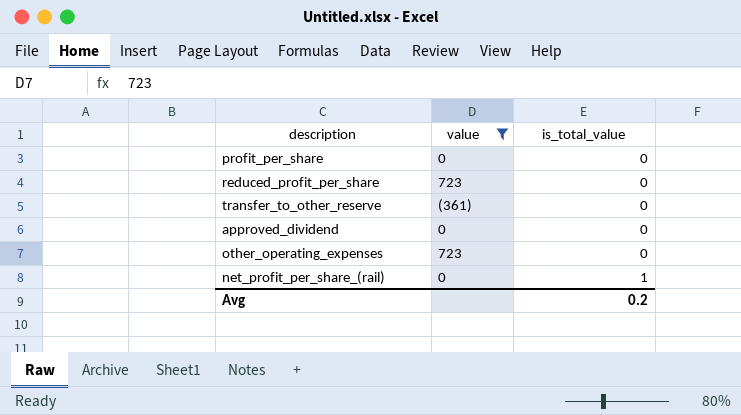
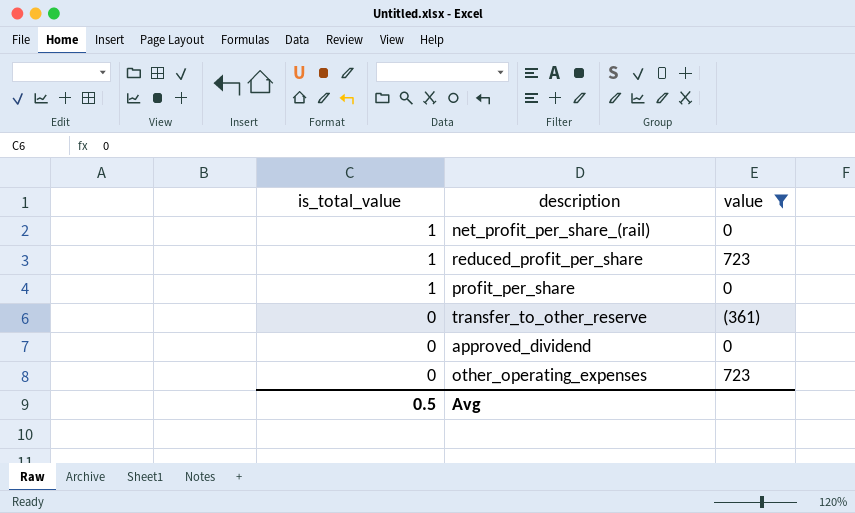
row order: is_total_value ascending -> is_total_value descending
column is_total_value | position: 3 -> 1
reduced_profit_per_share | is_total_value: 0 -> 1
profit_per_share | is_total_value: 0 -> 1
Avg | is_total_value: 0.2 -> 0.5

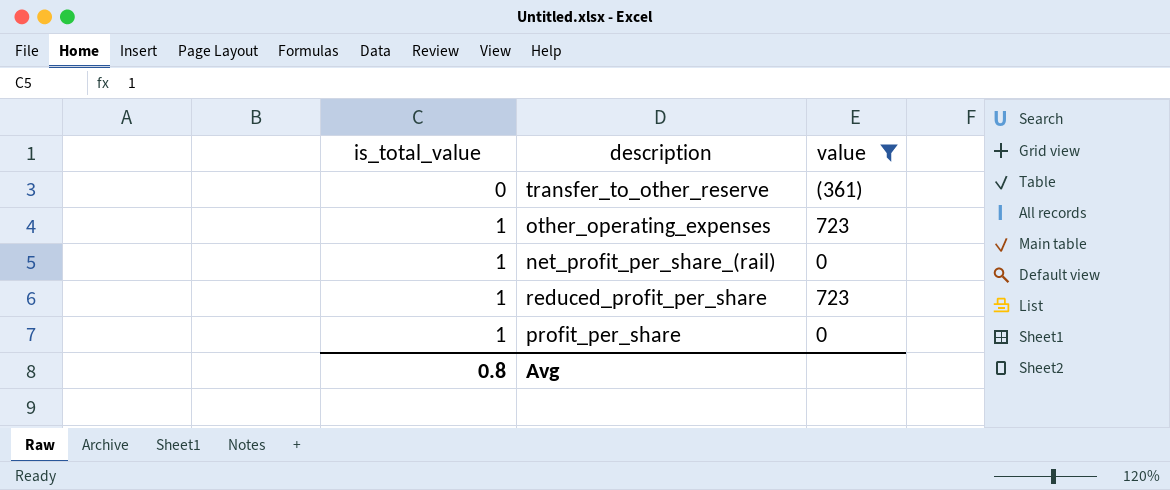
row order: is_total_value descending -> is_total_value ascending
row approved_dividend: 0 | 0 -> none
other_operating_expenses | is_total_value: 0 -> 1
Avg | is_total_value: 0.5 -> 0.8

